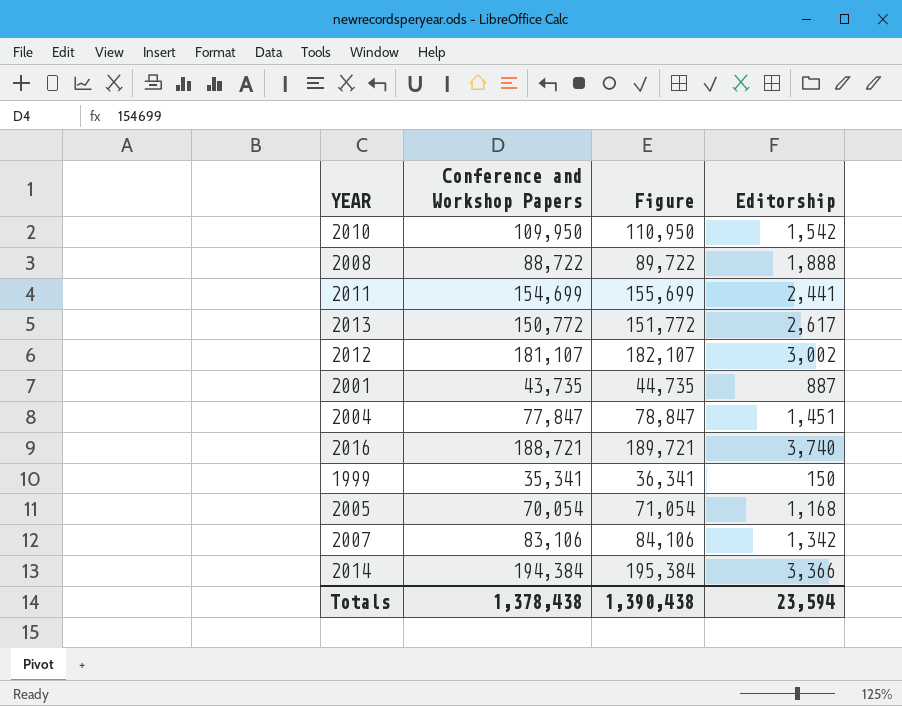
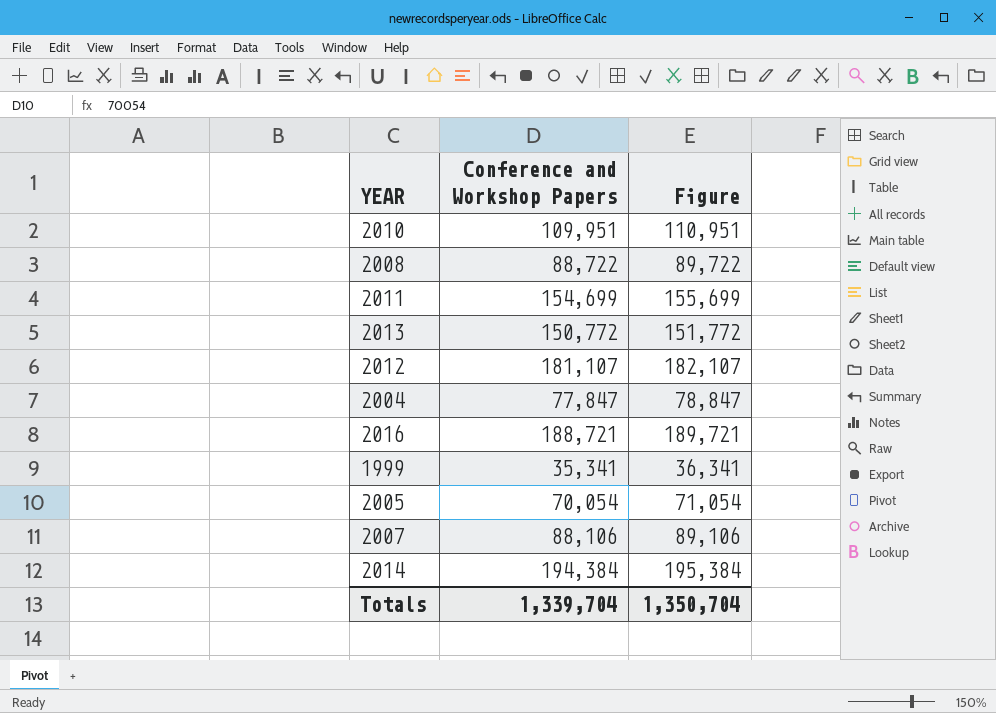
column Editorship | position: 4 -> none
row 2001: 43,735 | 44,735 | 887 -> none
2010 | Conference and Workshop Papers: 109,950 -> 109,951
2010 | Figure: 110,950 -> 110,951
2007 | Conference and Workshop Papers: 83,106 -> 88,106
2007 | Figure: 84,106 -> 89,106
Totals | Conference and Workshop Papers: 1,378,438 -> 1,339,704
Totals | Figure: 1,390,438 -> 1,350,704

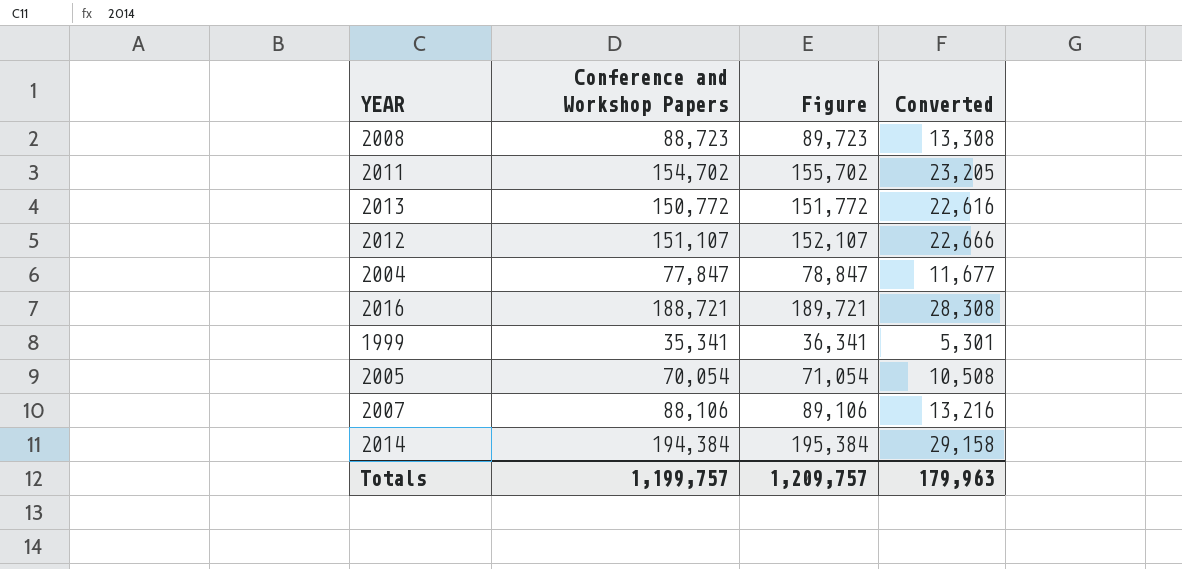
column Converted | formula: none -> [Conference and Workshop Papers] * 0.15
row 2010: 109,951 | 110,951 -> none
2008 | Conference and Workshop Papers: 88,722 -> 88,723
2008 | Figure: 89,722 -> 89,723
2011 | Conference and Workshop Papers: 154,699 -> 154,702
2011 | Figure: 155,699 -> 155,702
2012 | Conference and Workshop Papers: 181,107 -> 151,107
2012 | Figure: 182,107 -> 152,107
Totals | Conference and Workshop Papers: 1,339,704 -> 1,199,757
Totals | Figure: 1,350,704 -> 1,209,757

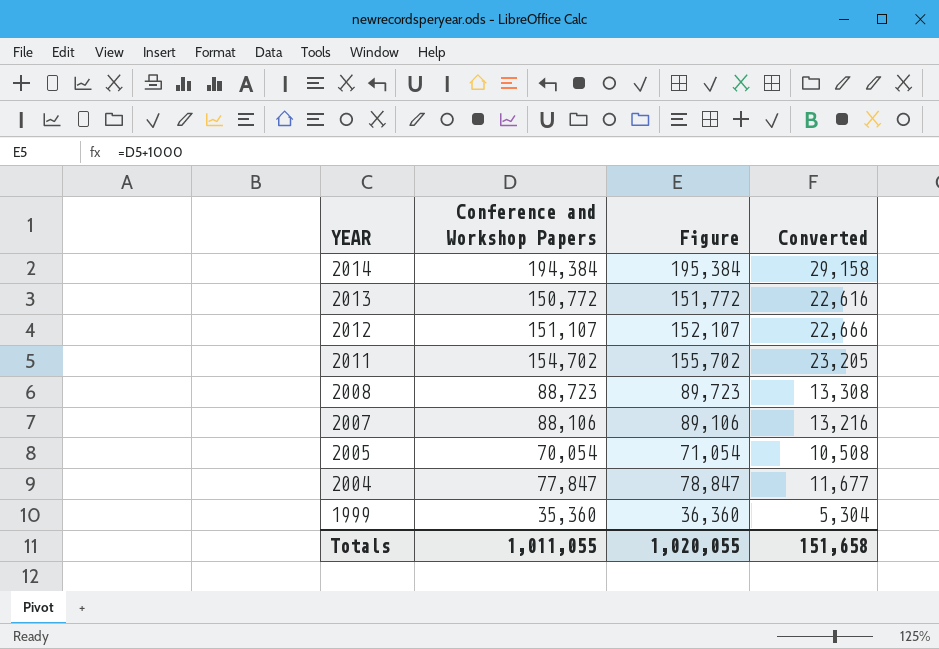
row order: none -> YEAR descending
row 2016: 188,721 | 189,721 | 28,308 -> none
1999 | Conference and Workshop Papers: 35,341 -> 35,360
1999 | Figure: 36,341 -> 36,360
1999 | Converted: 5,301 -> 5,304
Totals | Conference and Workshop Papers: 1,199,757 -> 1,011,055
Totals | Figure: 1,209,757 -> 1,020,055
Totals | Converted: 179,963 -> 151,658

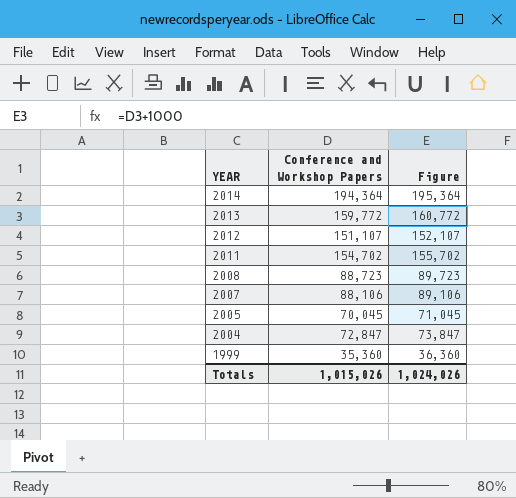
column Converted | formula: [Conference and Workshop Papers] * 0.15 -> none
2014 | Conference and Workshop Papers: 194,384 -> 194,364
2014 | Figure: 195,384 -> 195,364
2013 | Conference and Workshop Papers: 150,772 -> 159,772
2013 | Figure: 151,772 -> 160,772
2005 | Conference and Workshop Papers: 70,054 -> 70,045
2005 | Figure: 71,054 -> 71,045
2004 | Conference and Workshop Papers: 77,847 -> 72,847
2004 | Figure: 78,847 -> 73,847
Totals | Conference and Workshop Papers: 1,011,055 -> 1,015,026
Totals | Figure: 1,020,055 -> 1,024,026

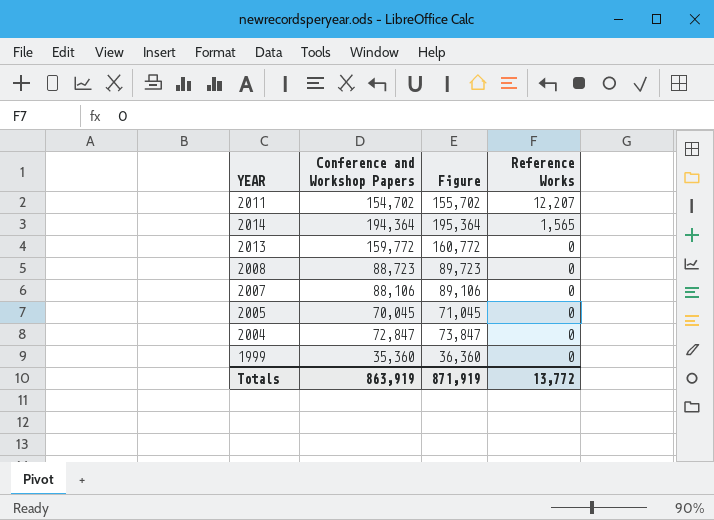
row order: YEAR descending -> Reference Works descending
column Reference Works | position: none -> 4
row 2012: 151,107 | 152,107 -> none
Totals | Conference and Workshop Papers: 1,015,026 -> 863,919
Totals | Figure: 1,024,026 -> 871,919

